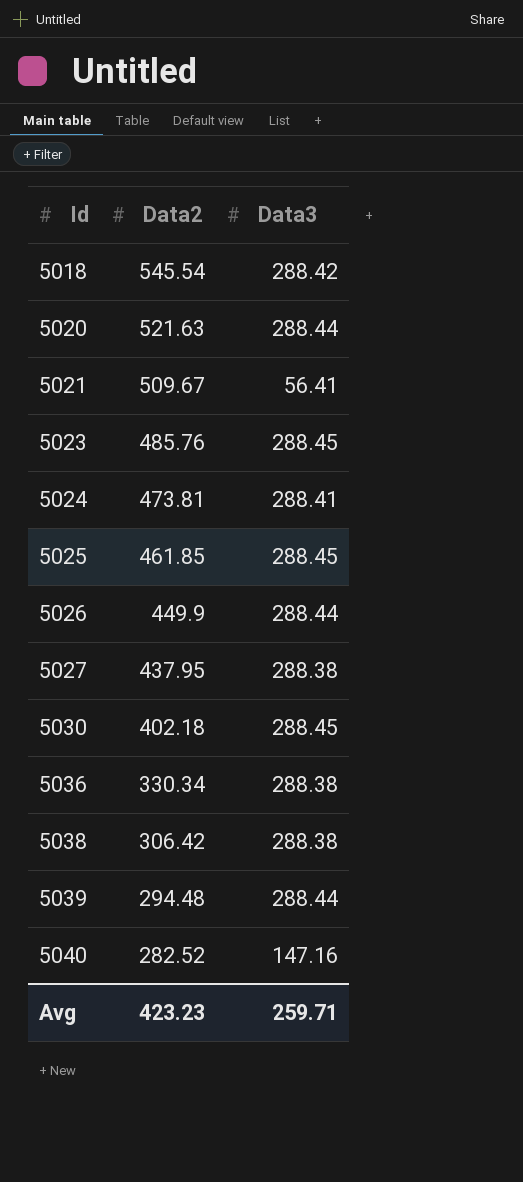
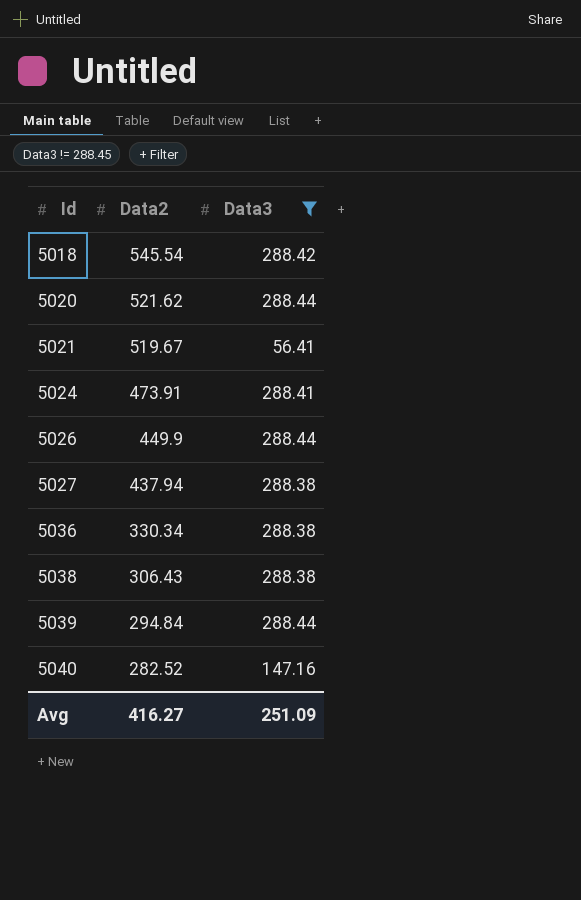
filter: none -> Data3 != 288.45
5020 | Data2: 521.63 -> 521.62
5021 | Data2: 509.67 -> 519.67
5024 | Data2: 473.81 -> 473.91
5027 | Data2: 437.95 -> 437.94
5038 | Data2: 306.42 -> 306.43
5039 | Data2: 294.48 -> 294.84
Avg | Data2: 423.23 -> 416.27
Avg | Data3: 259.71 -> 251.09

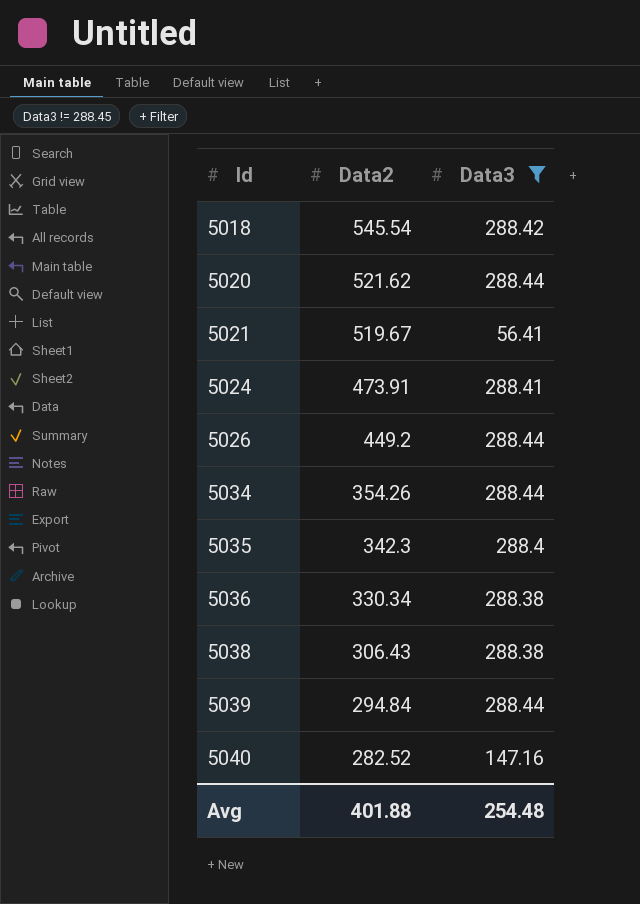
row 5027: 437.94 | 288.38 -> none
5026 | Data2: 449.9 -> 449.2
row 5034: none -> 354.26 | 288.44
row 5035: none -> 342.3 | 288.4
Avg | Data2: 416.27 -> 401.88
Avg | Data3: 251.09 -> 254.48

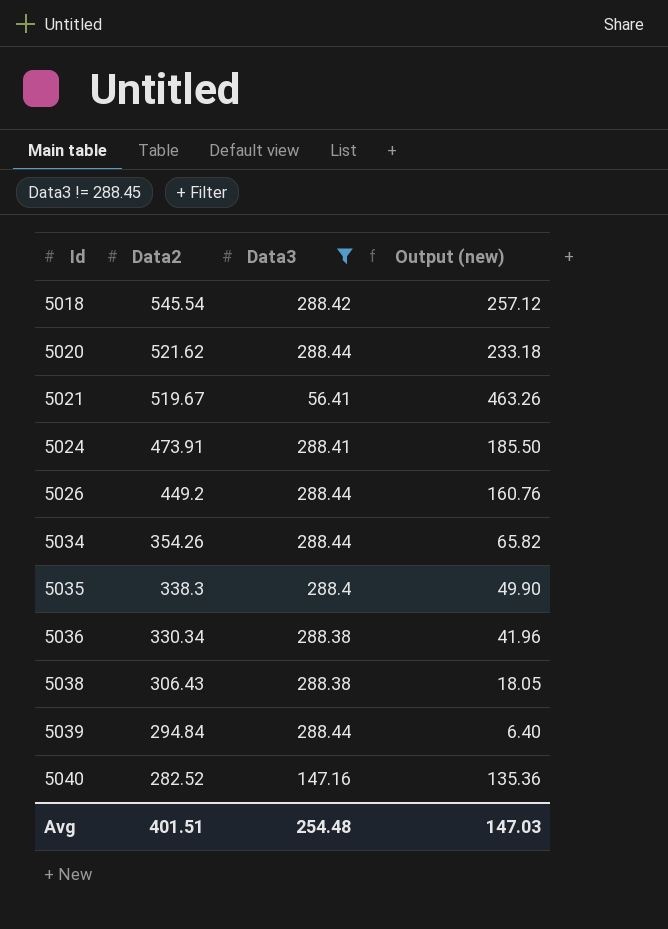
column Output (new) | formula: none -> [Data2] - [Data3]
5035 | Data2: 342.3 -> 338.3
Avg | Data2: 401.88 -> 401.51

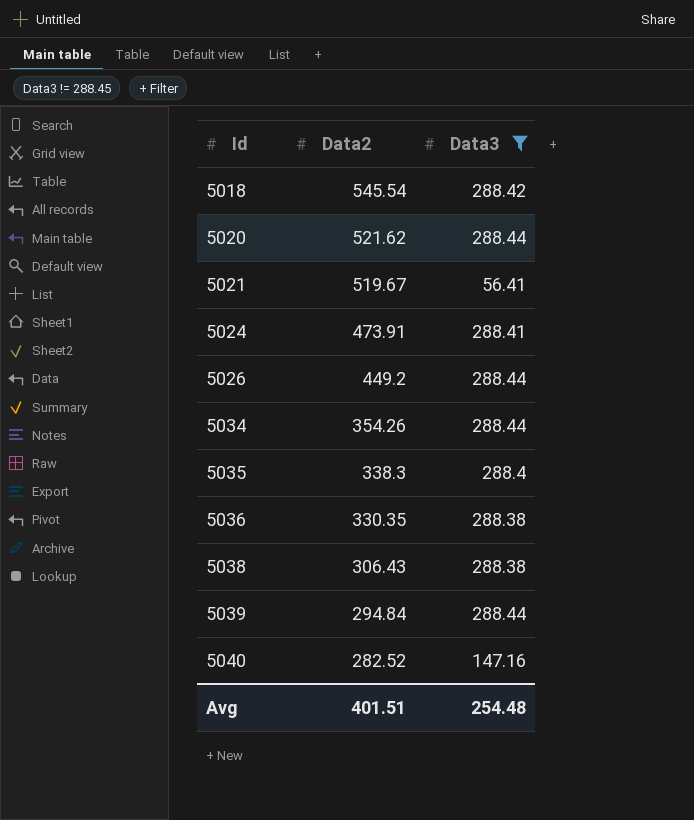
column Output (new) | formula: [Data2] - [Data3] -> none
5036 | Data2: 330.34 -> 330.35

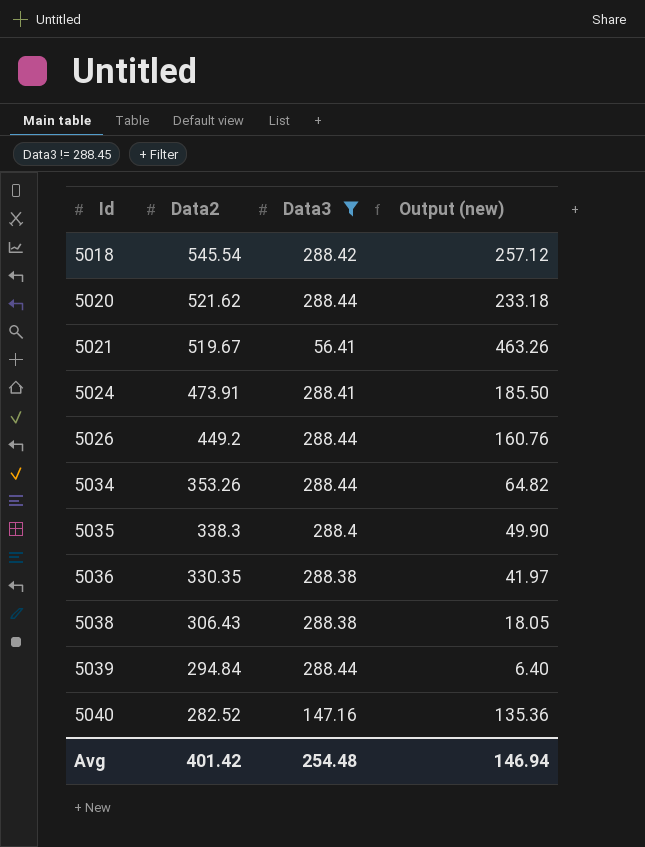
column Output (new) | formula: none -> [Data2] - [Data3]
5034 | Data2: 354.26 -> 353.26
Avg | Data2: 401.51 -> 401.42

